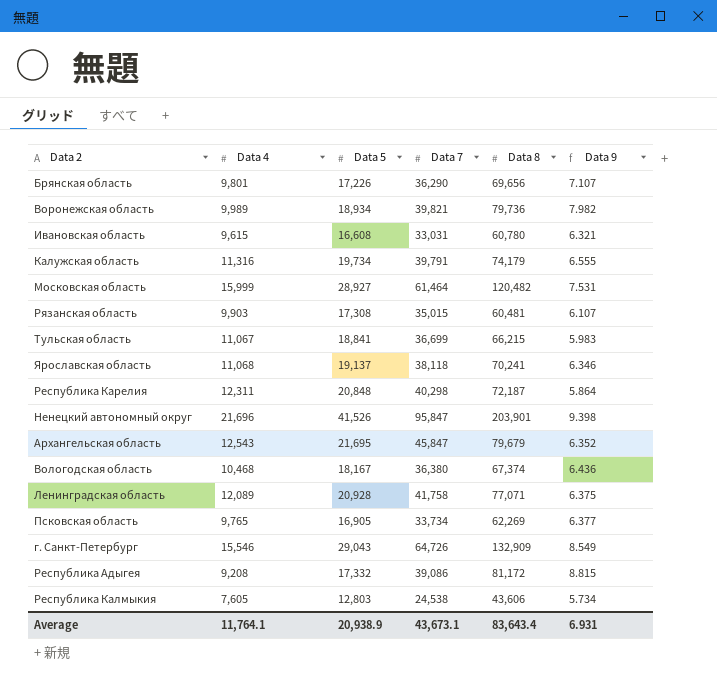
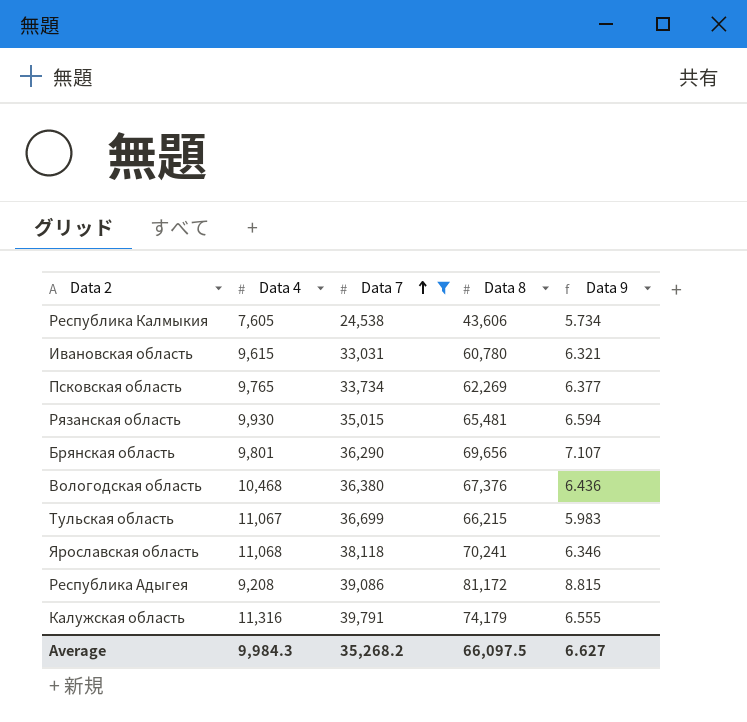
filter: none -> Data 7 <= 39,791
row order: none -> Data 7 ascending
column Data 5 | position: 3 -> none
Рязанская область | Data 4: 9,903 -> 9,930
Рязанская область | Data 8: 60,481 -> 65,481
Рязанская область | Data 9: 6.107 -> 6.594
Вологодская область | Data 8: 67,374 -> 67,376
Average | Data 4: 11,764.1 -> 9,984.3
Average | Data 7: 43,673.1 -> 35,268.2
Average | Data 8: 83,643.4 -> 66,097.5
Average | Data 9: 6.931 -> 6.627

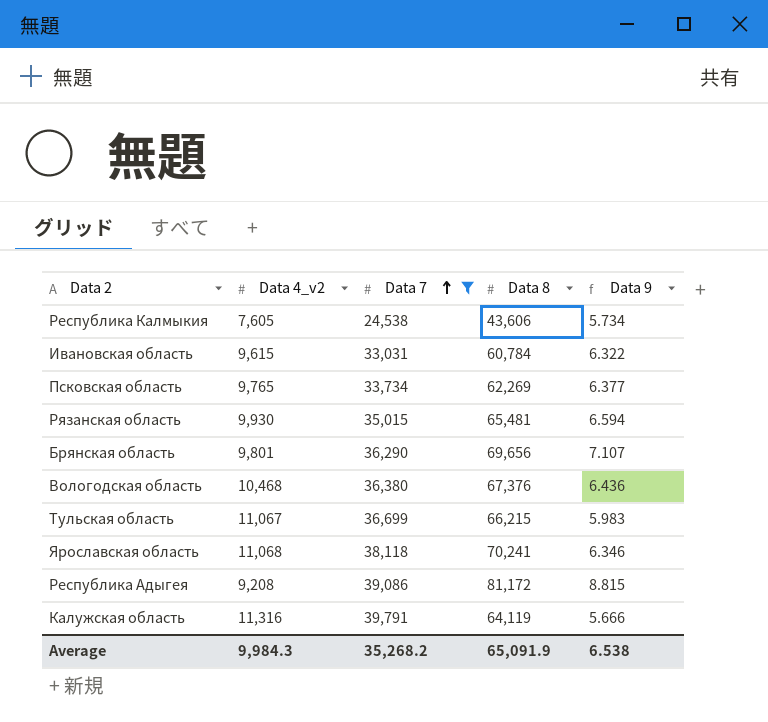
column name: Data 4 -> Data 4_v2
Ивановская область | Data 8: 60,780 -> 60,784
Ивановская область | Data 9: 6.321 -> 6.322
Калужская область | Data 8: 74,179 -> 64,119
Калужская область | Data 9: 6.555 -> 5.666
Average | Data 8: 66,097.5 -> 65,091.9
Average | Data 9: 6.627 -> 6.538

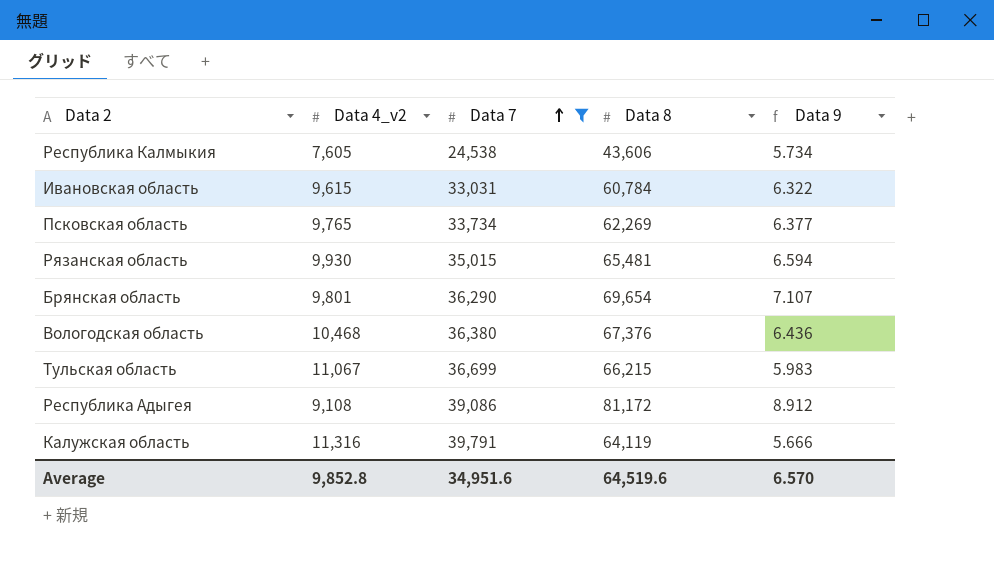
row Ярославская область: 11,068 | 38,118 | 70,241 | 6.346 -> none
Брянская область | Data 8: 69,656 -> 69,654
Республика Адыгея | Data 4_v2: 9,208 -> 9,108
Республика Адыгея | Data 9: 8.815 -> 8.912
Average | Data 4_v2: 9,984.3 -> 9,852.8
Average | Data 7: 35,268.2 -> 34,951.6
Average | Data 8: 65,091.9 -> 64,519.6
Average | Data 9: 6.538 -> 6.570

